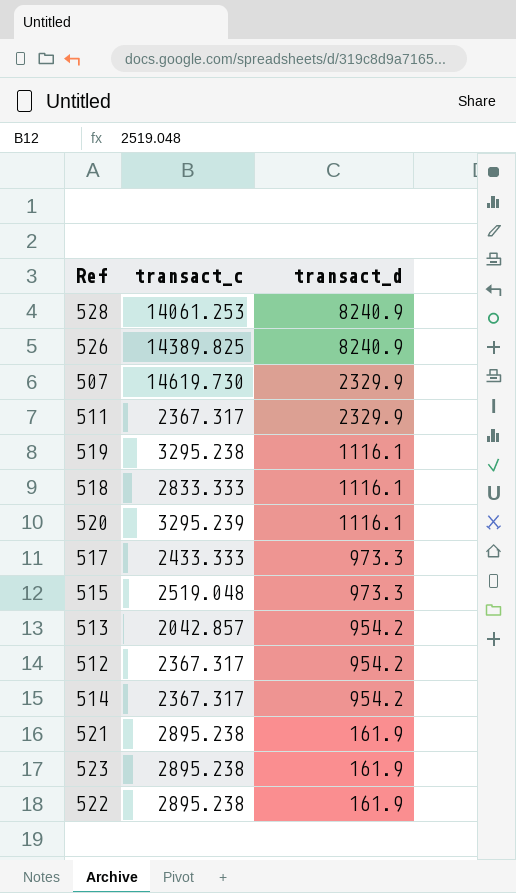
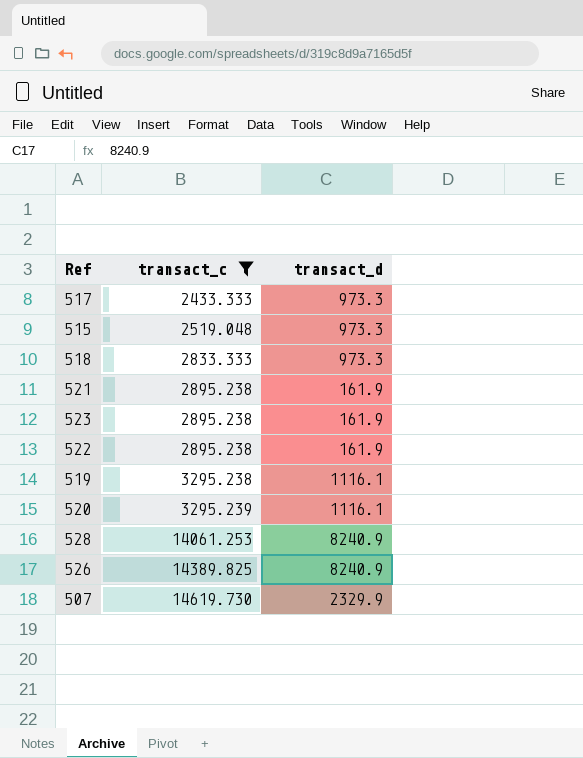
filter: none -> transact_c >= 2433.333
row order: transact_d descending -> transact_c ascending
518 | transact_d: 1116.1 -> 973.3

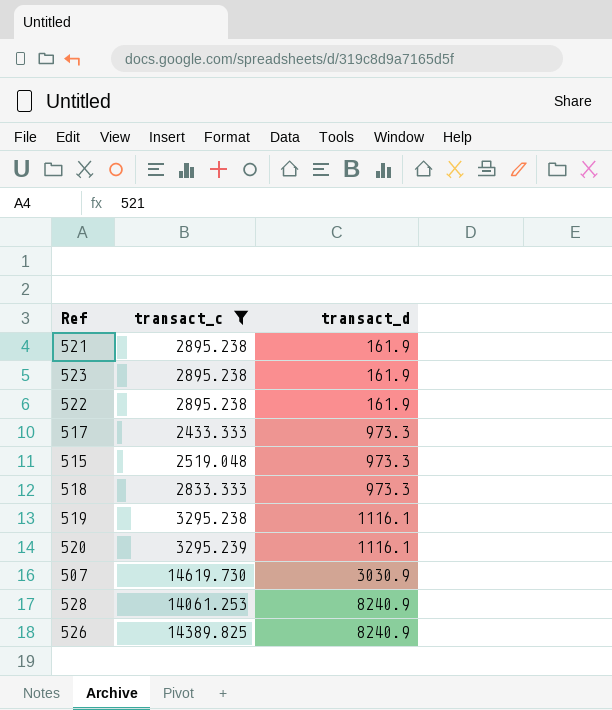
row order: transact_c ascending -> transact_d ascending
507 | transact_d: 2329.9 -> 3030.9

